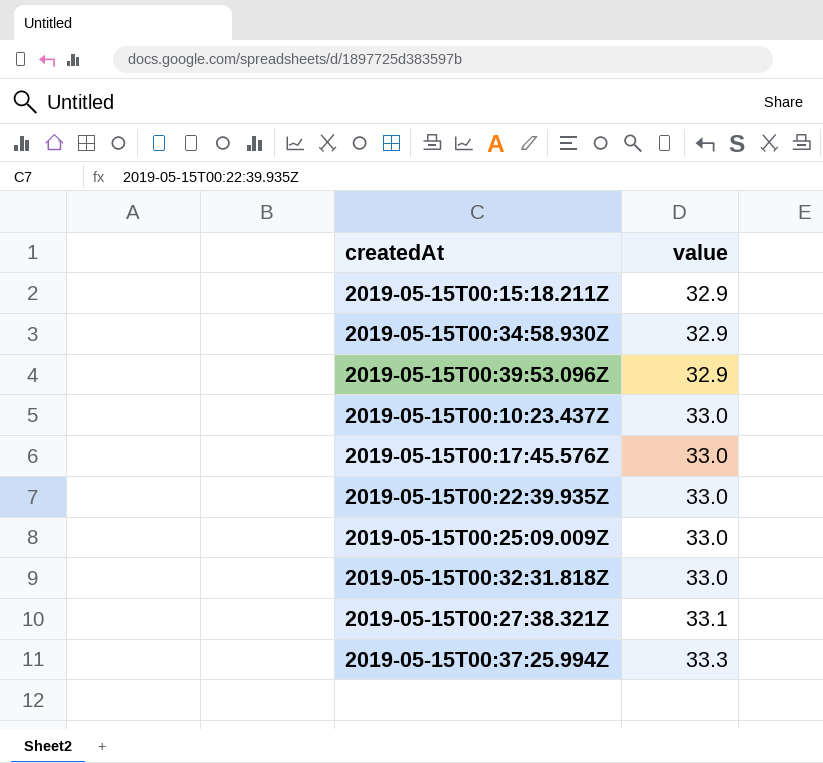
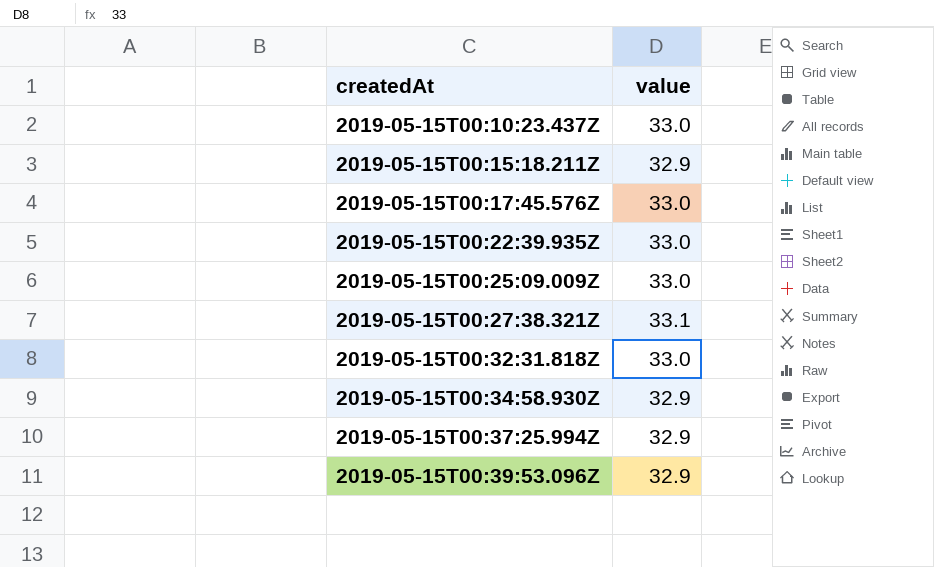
row order: value ascending -> createdAt ascending
2019-05-15T00:37:25.994Z | value: 33.3 -> 32.9

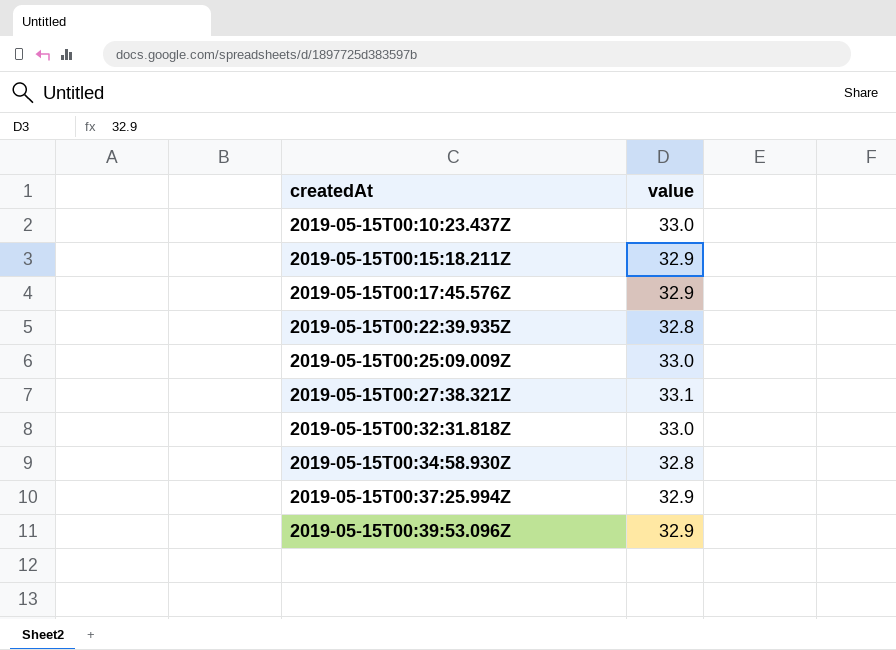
2019-05-15T00:17:45.576Z | value: 33.0 -> 32.9
2019-05-15T00:22:39.935Z | value: 33.0 -> 32.8
2019-05-15T00:34:58.930Z | value: 32.9 -> 32.8

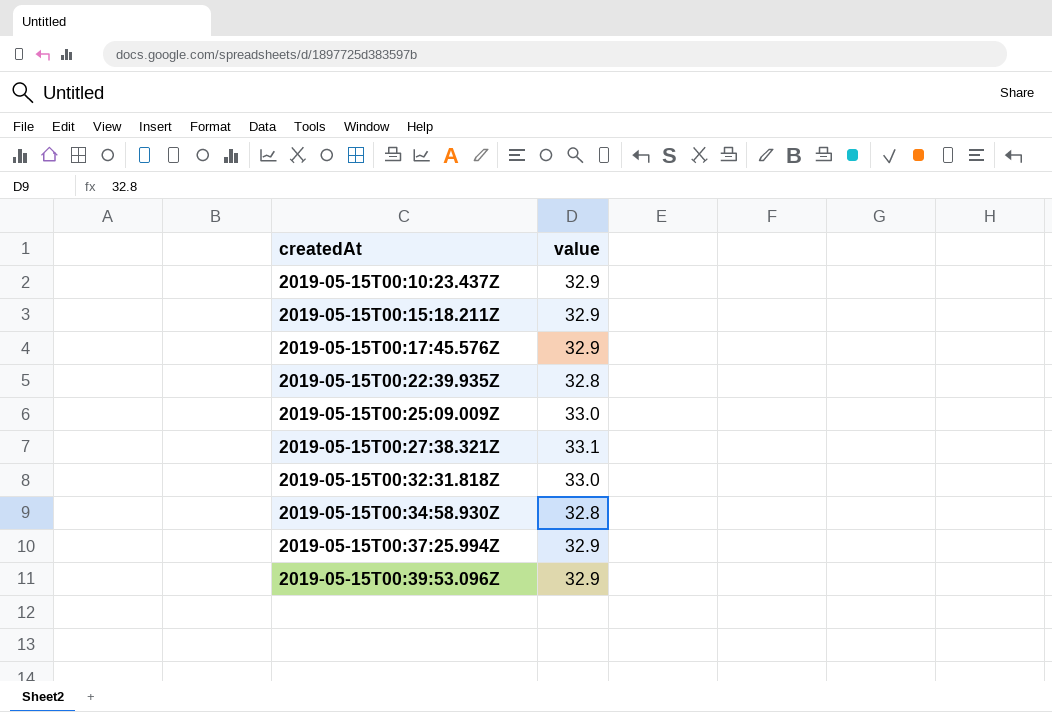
2019-05-15T00:10:23.437Z | value: 33.0 -> 32.9

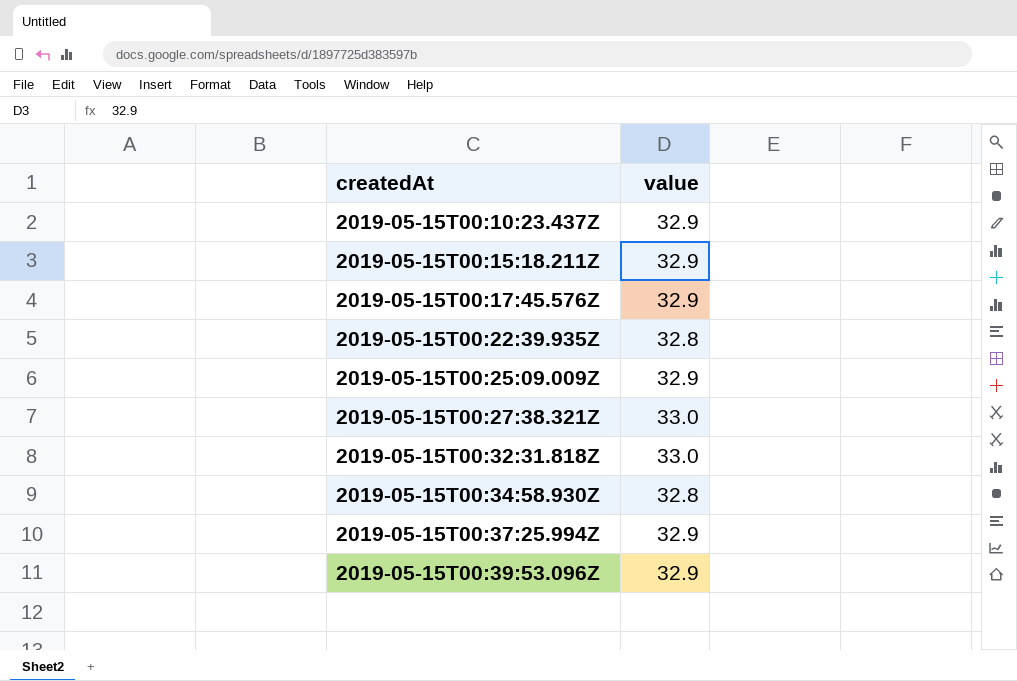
2019-05-15T00:25:09.009Z | value: 33.0 -> 32.9
2019-05-15T00:27:38.321Z | value: 33.1 -> 33.0

